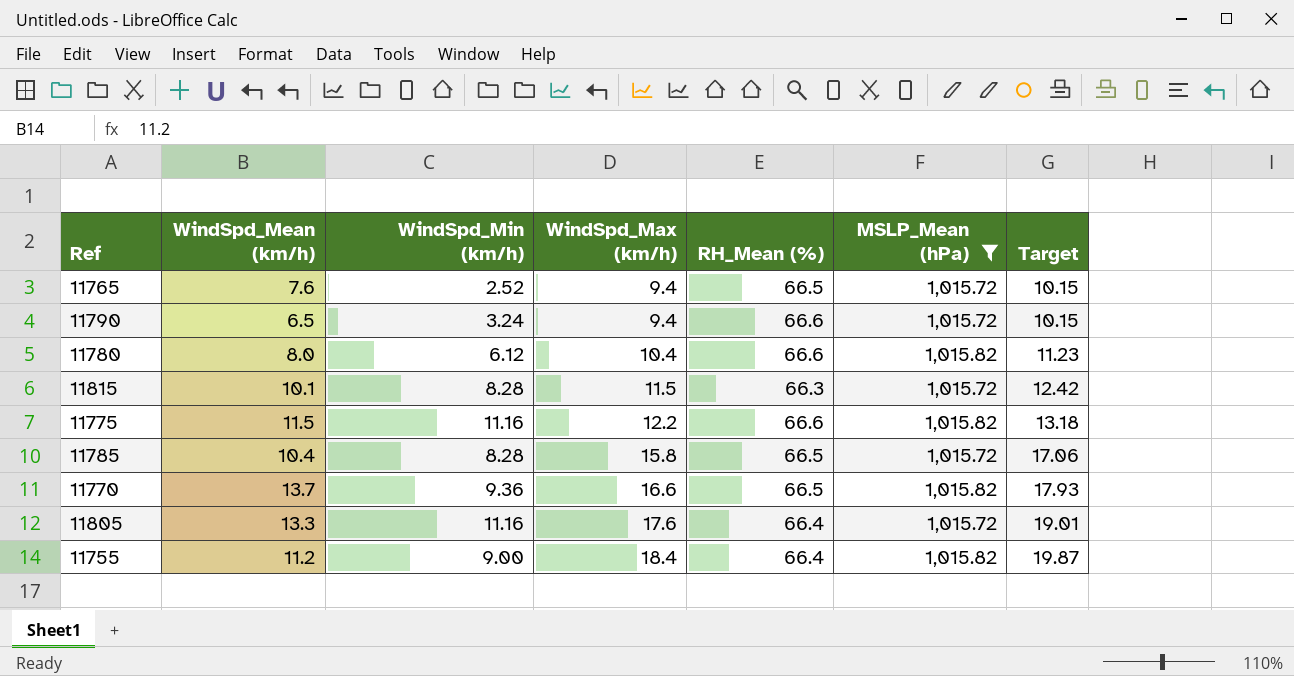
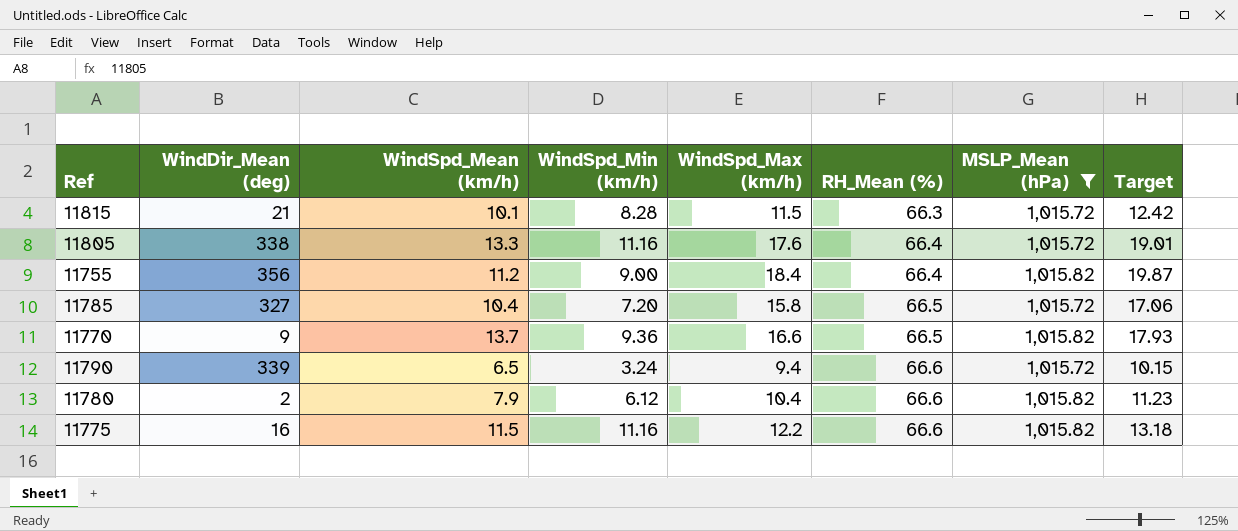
row order: WindSpd_Max (km/h) ascending -> RH_Mean (%) ascending
column WindDir_Mean (deg) | position: none -> 2
row 11765: 7.6 | 2.52 | 9.4 | 66.5 | 1,015.72 | 10.15 -> none
11785 | WindSpd_Min (km/h): 8.28 -> 7.20
11780 | WindSpd_Mean (km/h): 8.0 -> 7.9

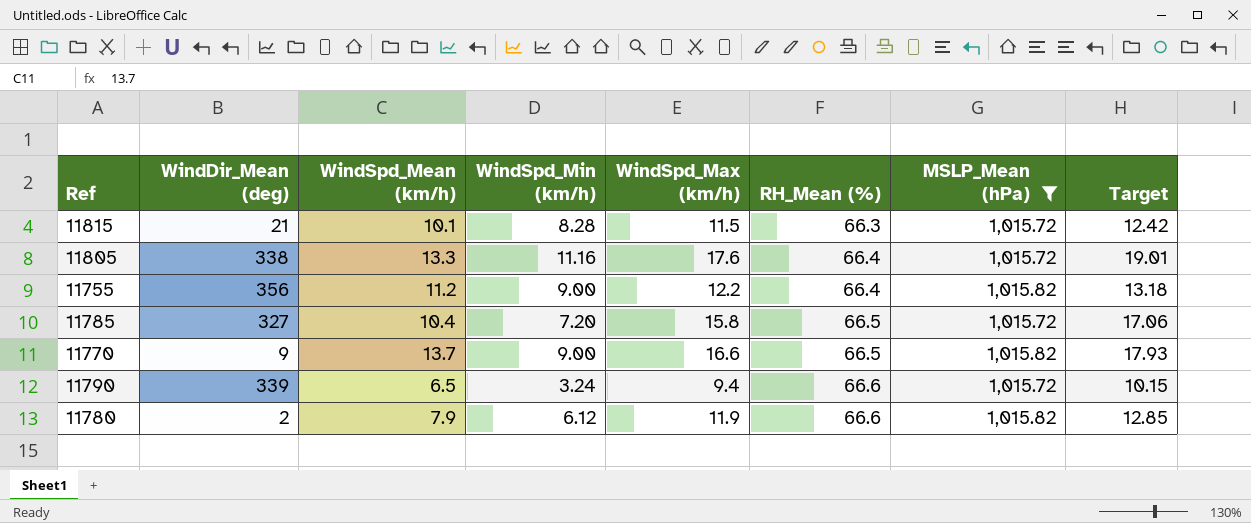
row 11775: 16 | 11.5 | 11.16 | 12.2 | 66.6 | 1,015.82 | 13.18 -> none
11755 | WindSpd_Max (km/h): 18.4 -> 12.2
11755 | Target: 19.87 -> 13.18
11770 | WindSpd_Min (km/h): 9.36 -> 9.00
11780 | WindSpd_Max (km/h): 10.4 -> 11.9
11780 | Target: 11.23 -> 12.85

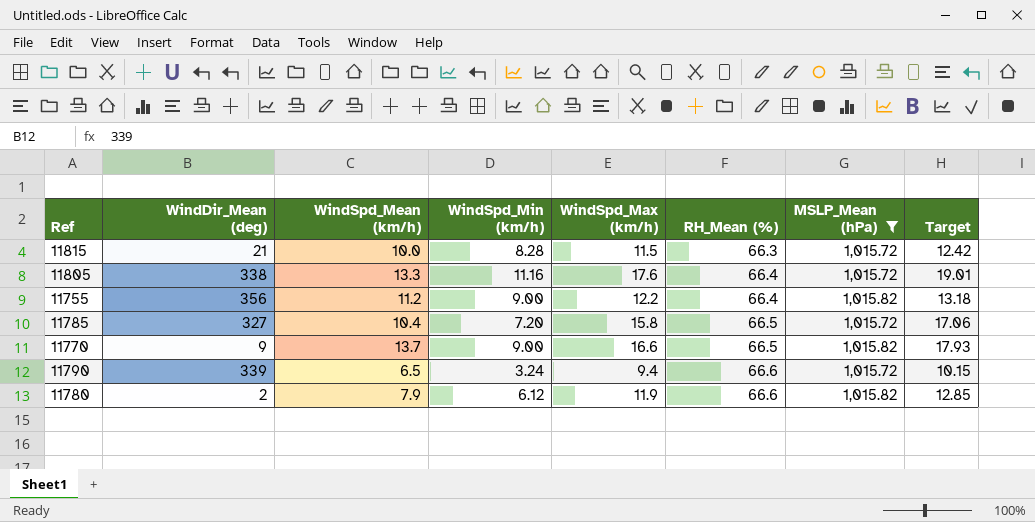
11815 | WindSpd_Mean (km/h): 10.1 -> 10.0

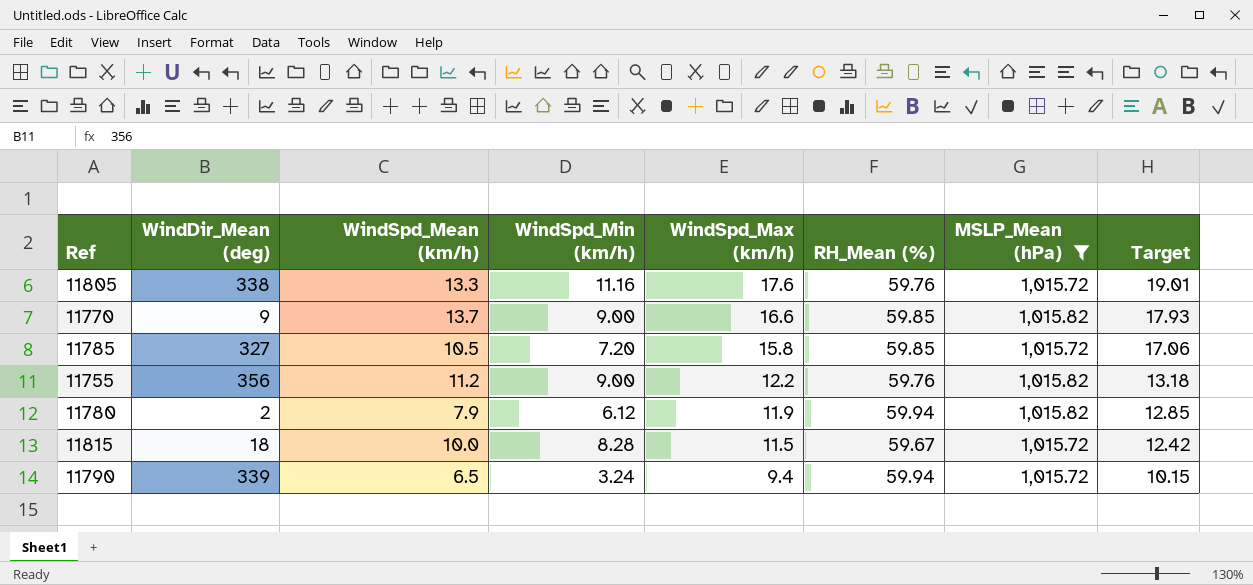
row order: RH_Mean (%) ascending -> WindSpd_Max (km/h) descending
11805 | RH_Mean (%): 66.4 -> 59.76
11770 | RH_Mean (%): 66.5 -> 59.85
11785 | WindSpd_Mean (km/h): 10.4 -> 10.5
11785 | RH_Mean (%): 66.5 -> 59.85
11755 | RH_Mean (%): 66.4 -> 59.76
11780 | RH_Mean (%): 66.6 -> 59.94
11815 | WindDir_Mean (deg): 21 -> 18
11815 | RH_Mean (%): 66.3 -> 59.67
11790 | RH_Mean (%): 66.6 -> 59.94

